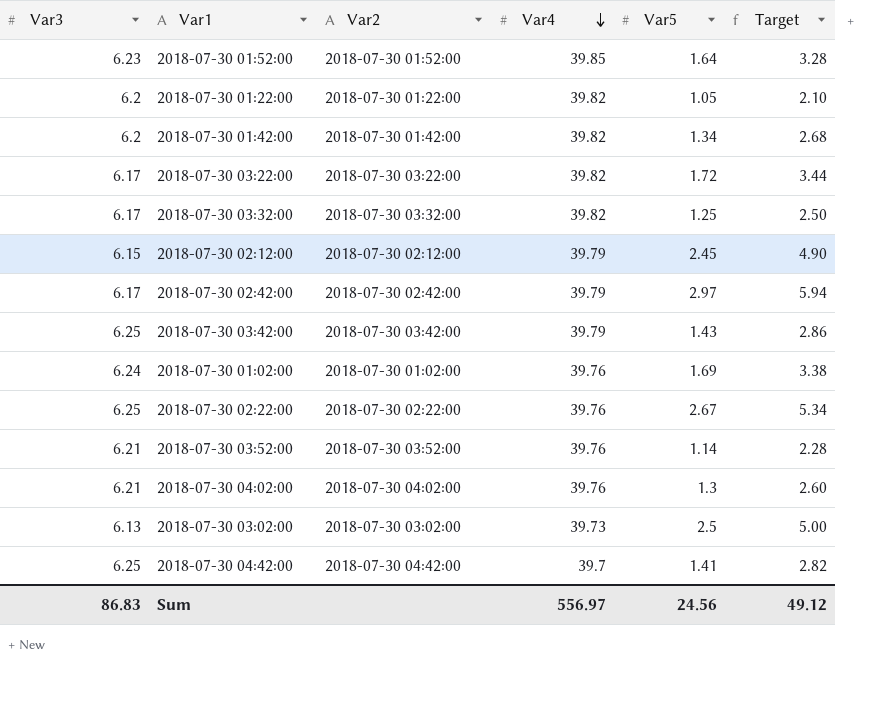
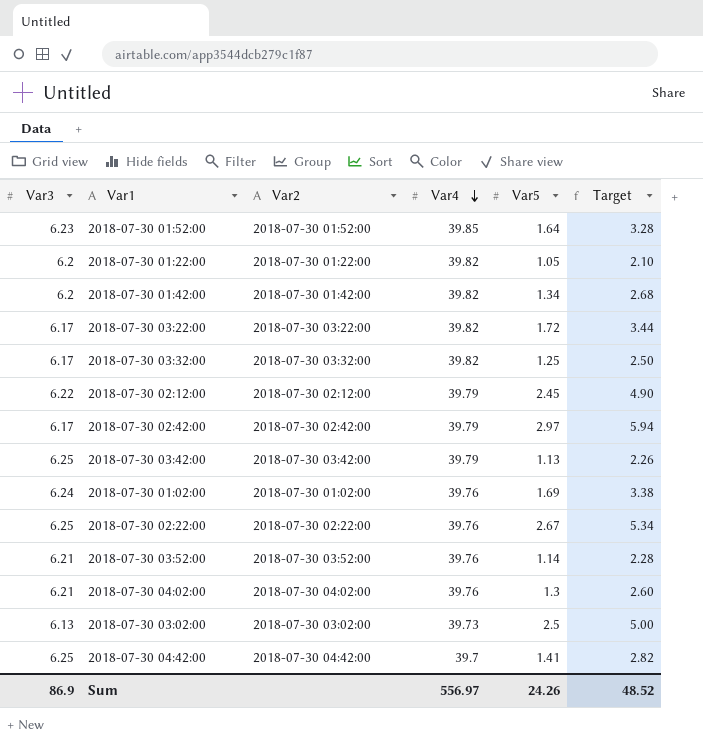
2018-07-30 02:12:00 | Var3: 6.15 -> 6.22
2018-07-30 03:42:00 | Var5: 1.43 -> 1.13
2018-07-30 03:42:00 | Target: 2.86 -> 2.26
Sum | Var3: 86.83 -> 86.9
Sum | Var5: 24.56 -> 24.26
Sum | Target: 49.12 -> 48.52

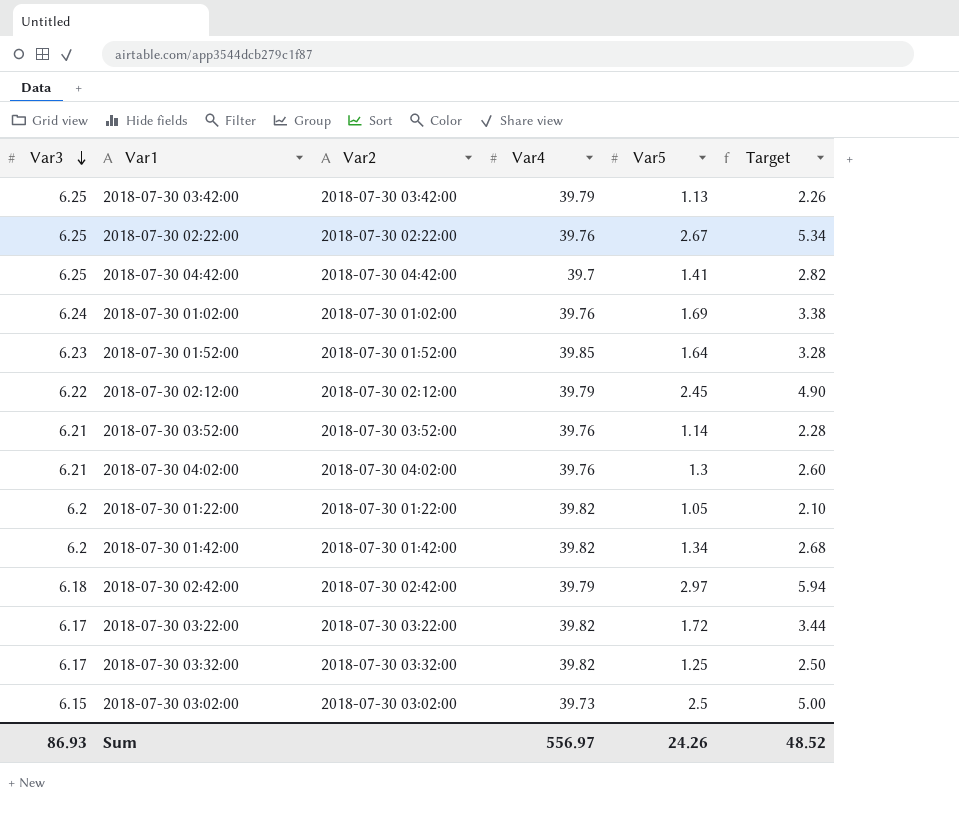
row order: Var4 descending -> Var3 descending
2018-07-30 02:42:00 | Var3: 6.17 -> 6.18
2018-07-30 03:02:00 | Var3: 6.13 -> 6.15
Sum | Var3: 86.9 -> 86.93

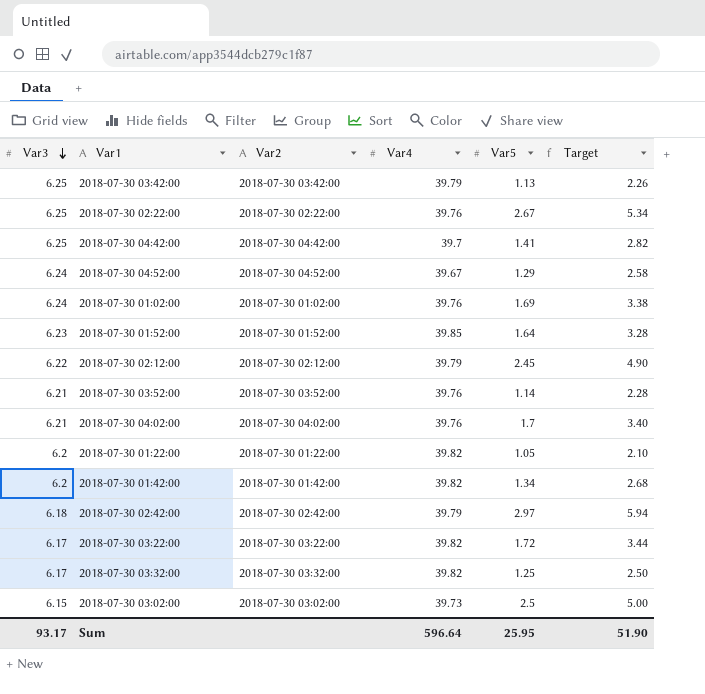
row 2018-07-30 04:52:00: none -> 6.24 | 2018-07-30 04:52:00 | 39.67 | 1.29 | 2.58
2018-07-30 04:02:00 | Var5: 1.3 -> 1.7
2018-07-30 04:02:00 | Target: 2.60 -> 3.40
Sum | Var3: 86.93 -> 93.17
Sum | Var4: 556.97 -> 596.64
Sum | Var5: 24.26 -> 25.95
Sum | Target: 48.52 -> 51.90

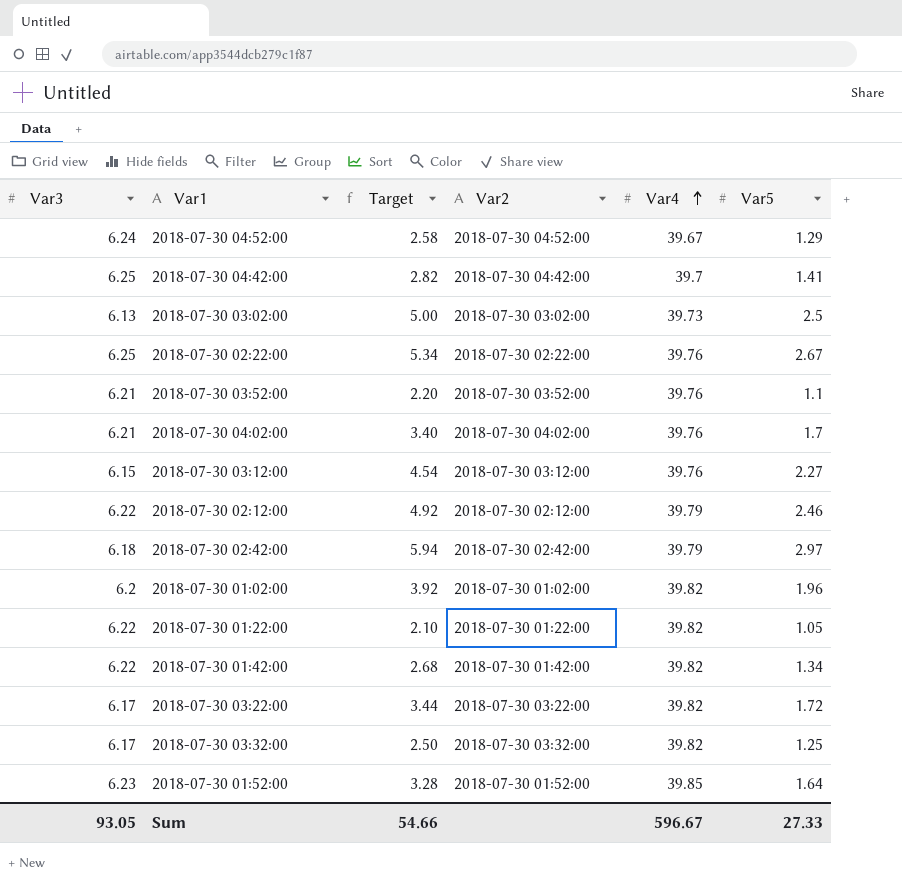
row order: Var3 descending -> Var4 ascending
column Target | position: 6 -> 3
row 2018-07-30 03:42:00: 6.25 | 2018-07-30 03:42:00 | 39.79 | 1.13 | 2.26 -> none
2018-07-30 03:02:00 | Var3: 6.15 -> 6.13
2018-07-30 03:52:00 | Target: 2.28 -> 2.20
2018-07-30 03:52:00 | Var5: 1.14 -> 1.1
row 2018-07-30 03:12:00: none -> 6.15 | 4.54 | 2018-07-30 03:12:00 | 39.76 | 2.27
2018-07-30 02:12:00 | Target: 4.90 -> 4.92
2018-07-30 02:12:00 | Var5: 2.45 -> 2.46
2018-07-30 01:02:00 | Var3: 6.24 -> 6.2
2018-07-30 01:02:00 | Target: 3.38 -> 3.92
2018-07-30 01:02:00 | Var4: 39.76 -> 39.82
2018-07-30 01:02:00 | Var5: 1.69 -> 1.96
2018-07-30 01:22:00 | Var3: 6.2 -> 6.22
2018-07-30 01:42:00 | Var3: 6.2 -> 6.22
Sum | Var3: 93.17 -> 93.05
Sum | Target: 51.90 -> 54.66
Sum | Var4: 596.64 -> 596.67
Sum | Var5: 25.95 -> 27.33

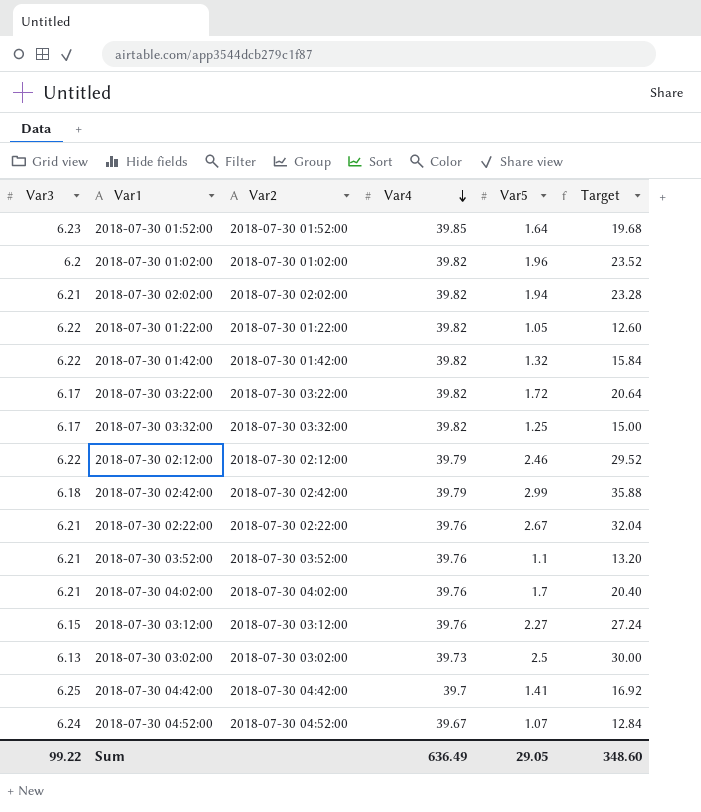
row order: Var4 ascending -> Var4 descending
column Target | formula: [Var5] * 2 -> [Var5] * 12
column Target | position: 3 -> 6
row 2018-07-30 02:02:00: none -> 6.21 | 2018-07-30 02:02:00 | 39.82 | 1.94 | 23.28
2018-07-30 01:42:00 | Var5: 1.34 -> 1.32
2018-07-30 02:42:00 | Var5: 2.97 -> 2.99
2018-07-30 02:22:00 | Var3: 6.25 -> 6.21
2018-07-30 04:52:00 | Var5: 1.29 -> 1.07
Sum | Var3: 93.05 -> 99.22
Sum | Var4: 596.67 -> 636.49
Sum | Var5: 27.33 -> 29.05
Sum | Target: 54.66 -> 348.60

